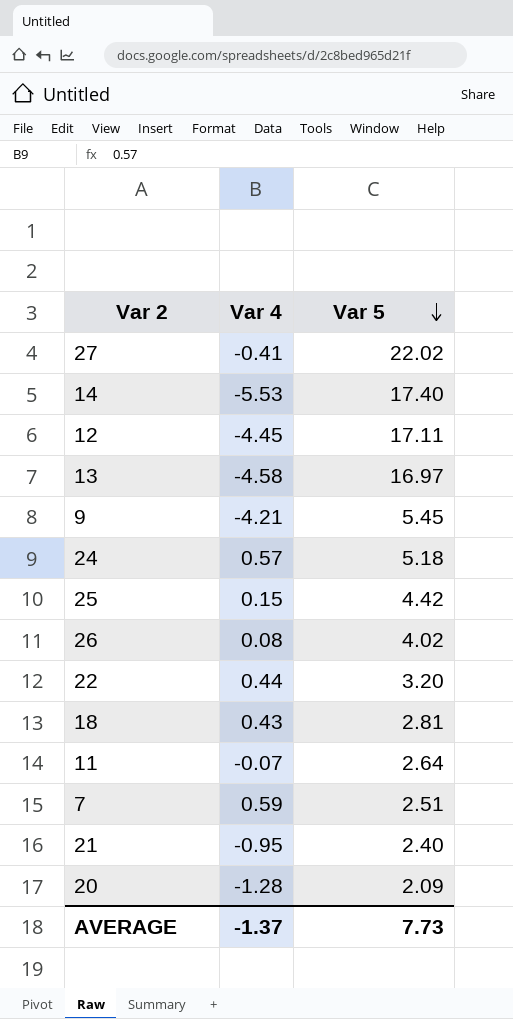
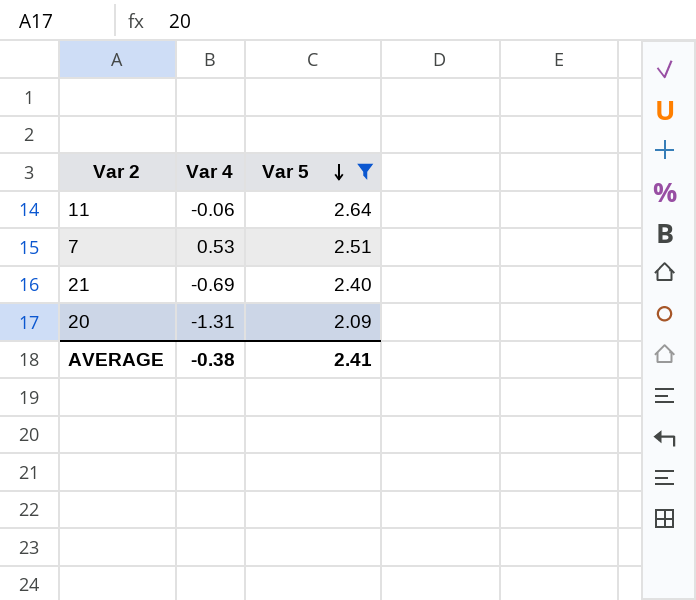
filter: none -> Var 5 <= 2.64
11 | Var 4: -0.07 -> -0.06
7 | Var 4: 0.59 -> 0.53
21 | Var 4: -0.95 -> -0.69
20 | Var 4: -1.28 -> -1.31
AVERAGE | Var 4: -1.37 -> -0.38
AVERAGE | Var 5: 7.73 -> 2.41

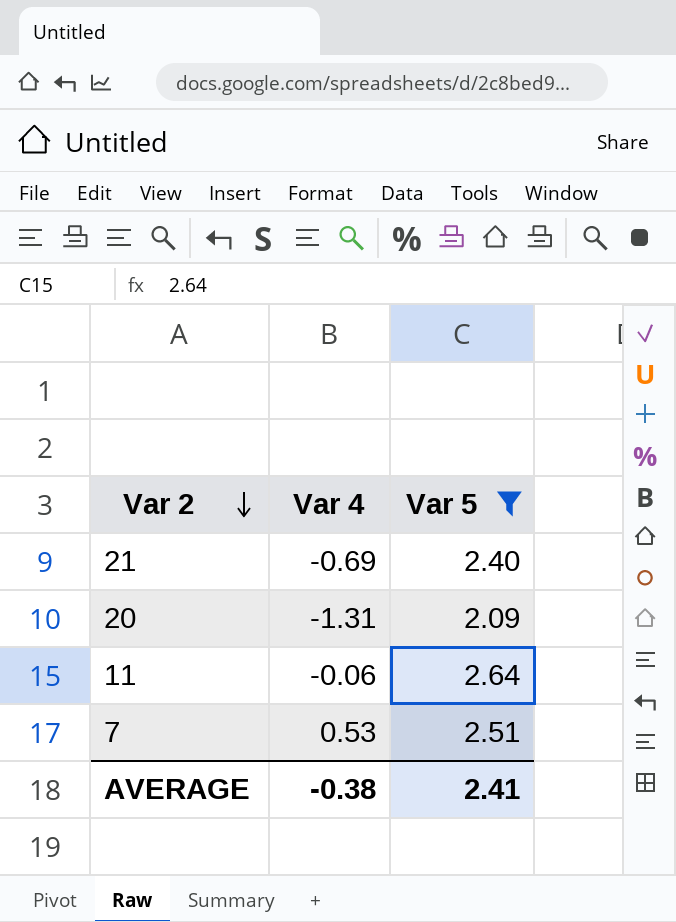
row order: Var 5 descending -> Var 2 descending

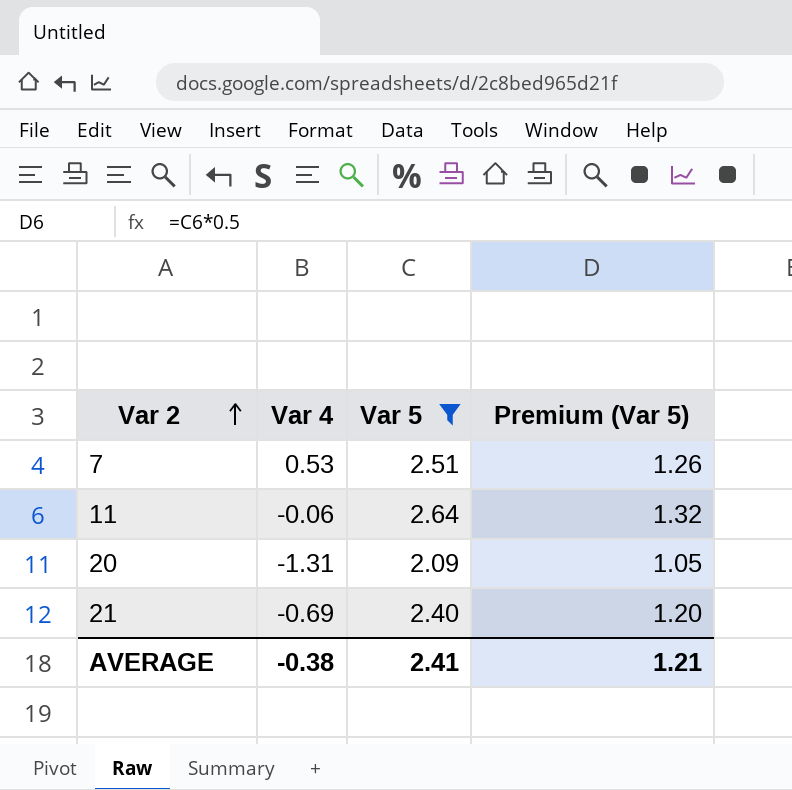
row order: Var 2 descending -> Var 2 ascending
column Premium (Var 5) | formula: none -> [Var 5] * 0.5

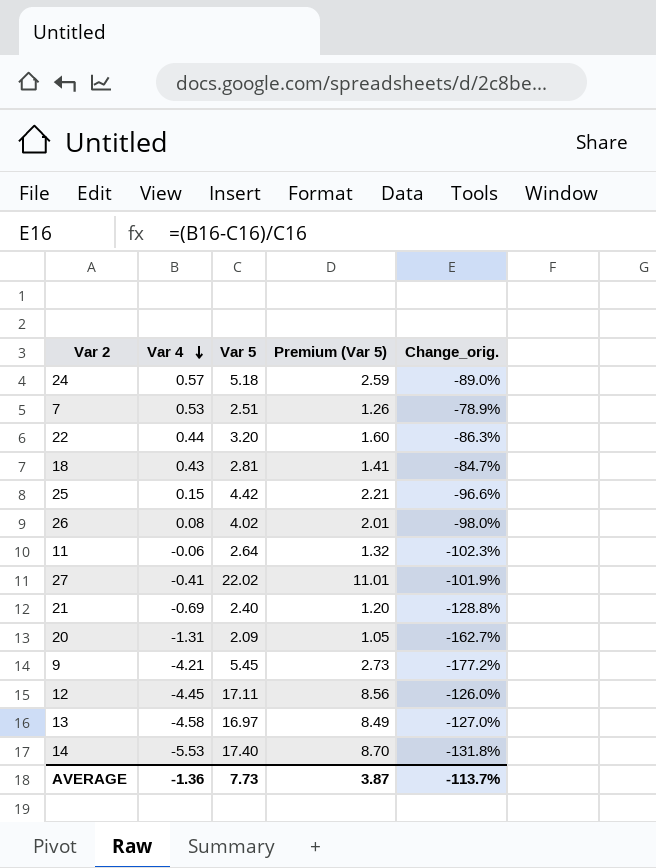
filter: Var 5 <= 2.64 -> none
row order: Var 2 ascending -> Var 4 descending
column Change_orig. | formula: none -> ([Var 4] - [Var 5]) / [Var 5]
AVERAGE | Var 4: -0.38 -> -1.36
AVERAGE | Var 5: 2.41 -> 7.73
AVERAGE | Premium (Var 5): 1.21 -> 3.87

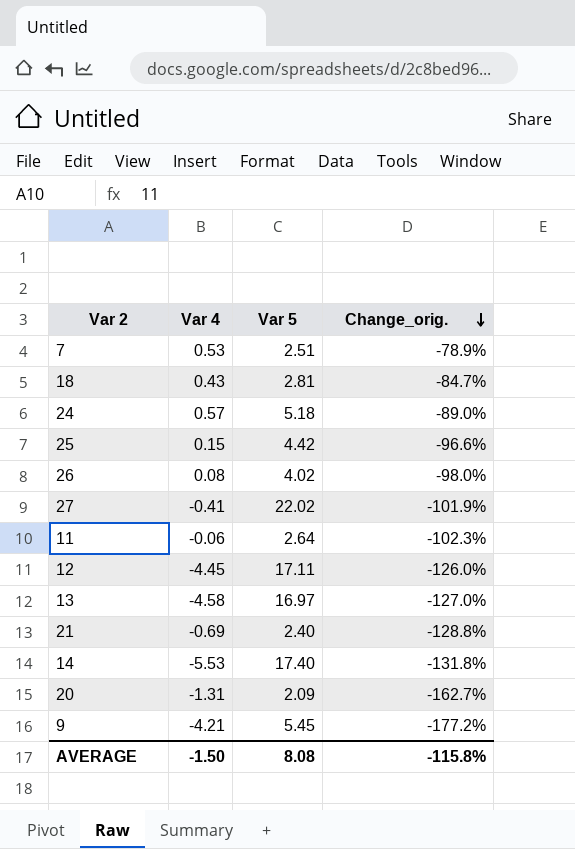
row order: Var 4 descending -> Change_orig. descending
column Premium (Var 5) | formula: [Var 5] * 0.5 -> none
row 22: 0.44 | 3.20 | 1.60 | -86.3% -> none
AVERAGE | Var 4: -1.36 -> -1.50
AVERAGE | Var 5: 7.73 -> 8.08
AVERAGE | Change_orig.: -113.7% -> -115.8%

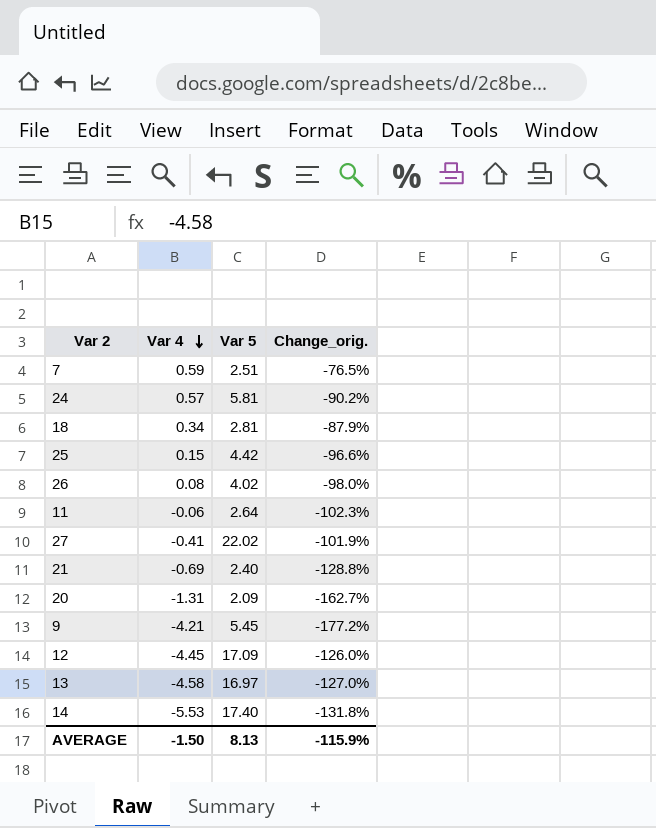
row order: Change_orig. descending -> Var 4 descending
7 | Var 4: 0.53 -> 0.59
7 | Change_orig.: -78.9% -> -76.5%
24 | Var 5: 5.18 -> 5.81
24 | Change_orig.: -89.0% -> -90.2%
18 | Var 4: 0.43 -> 0.34
18 | Change_orig.: -84.7% -> -87.9%
12 | Var 5: 17.11 -> 17.09
AVERAGE | Var 5: 8.08 -> 8.13
AVERAGE | Change_orig.: -115.8% -> -115.9%

